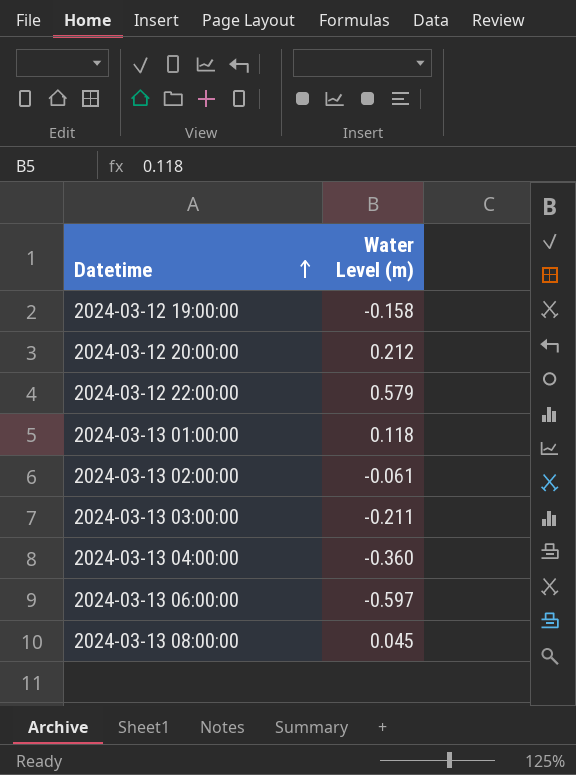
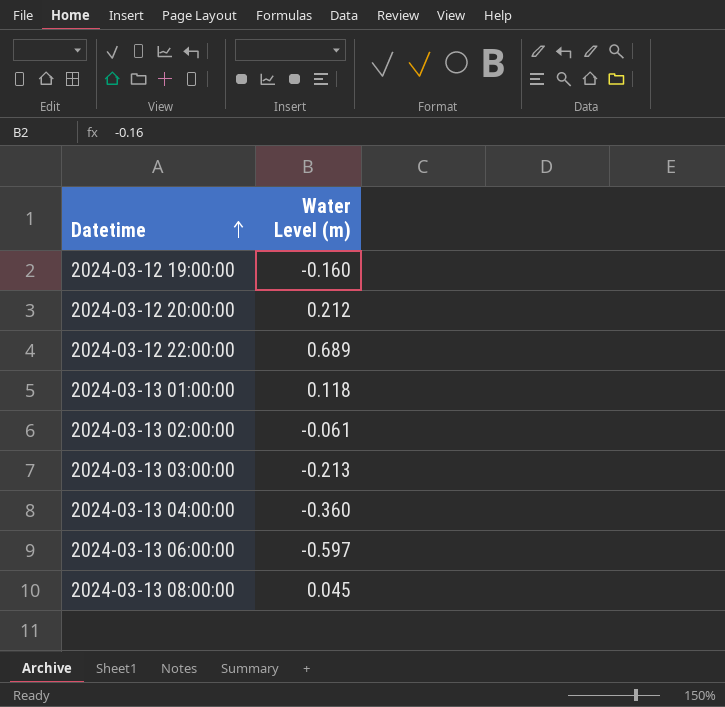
2024-03-12 19:00:00 | Water Level (m): -0.158 -> -0.160
2024-03-12 22:00:00 | Water Level (m): 0.579 -> 0.689
2024-03-13 03:00:00 | Water Level (m): -0.211 -> -0.213

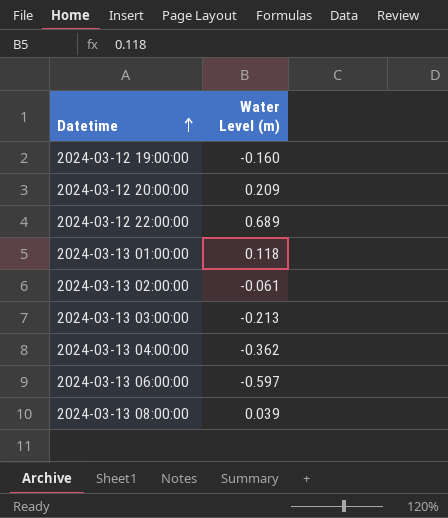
2024-03-12 20:00:00 | Water Level (m): 0.212 -> 0.209
2024-03-13 04:00:00 | Water Level (m): -0.360 -> -0.362
2024-03-13 08:00:00 | Water Level (m): 0.045 -> 0.039

